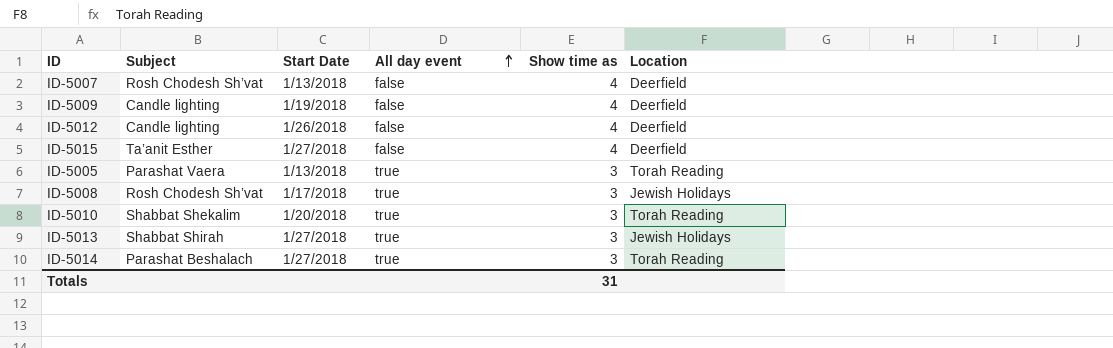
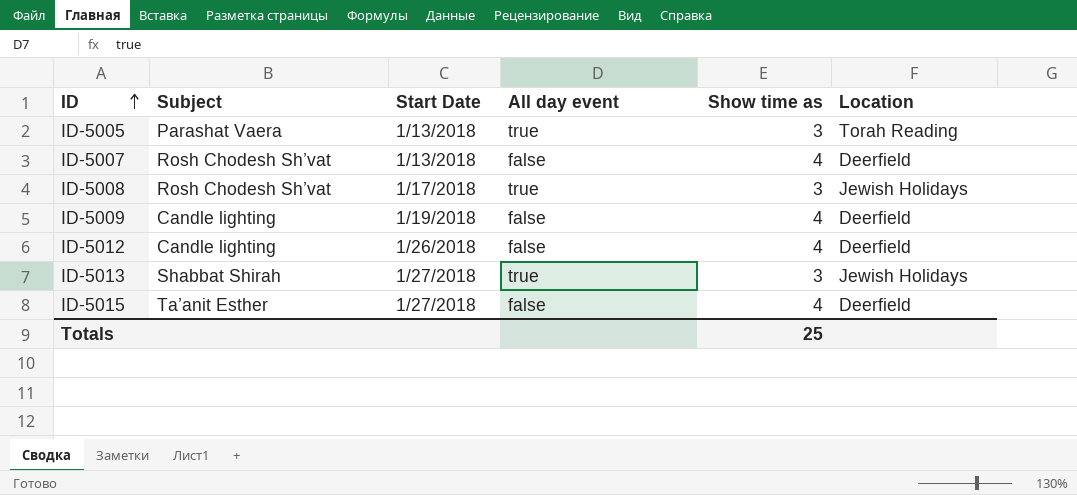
row order: All day event ascending -> ID ascending
row ID-5010: Shabbat Shekalim | 1/20/2018 | true | 3 | Torah Reading -> none
row ID-5014: Parashat Beshalach | 1/27/2018 | true | 3 | Torah Reading -> none
Totals | Show time as: 31 -> 25

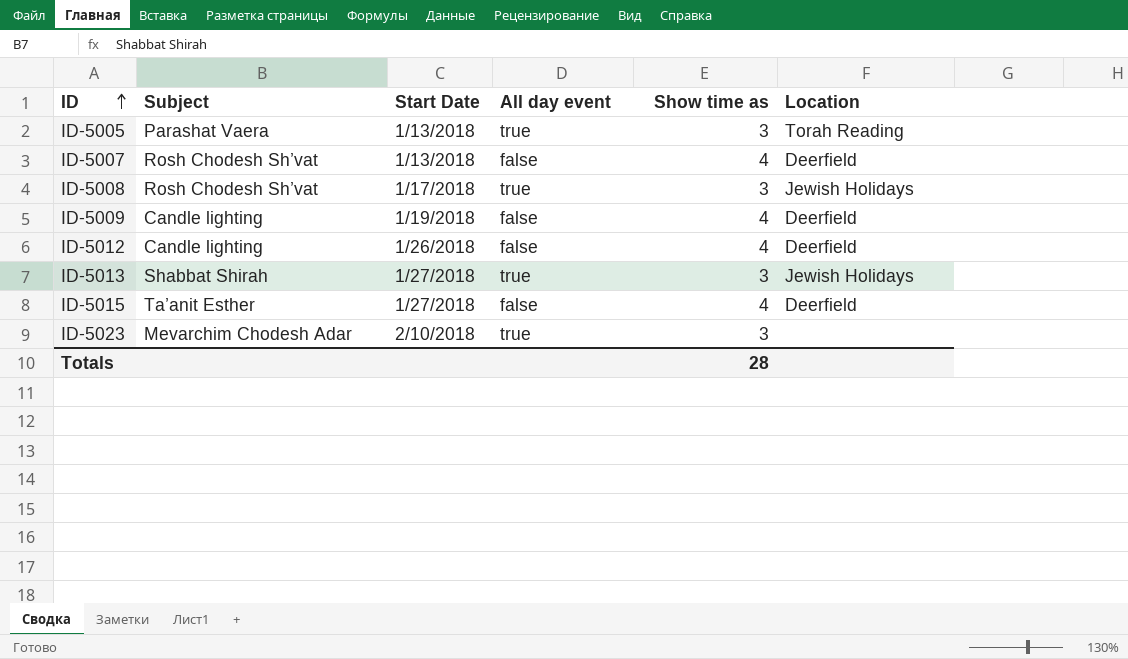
row ID-5023: none -> Mevarchim Chodesh Adar | 2/10/2018 | true | 3 | none
Totals | Show time as: 25 -> 28

